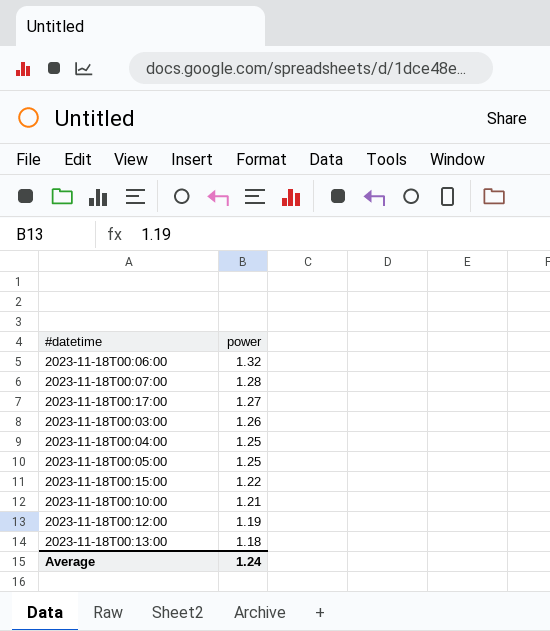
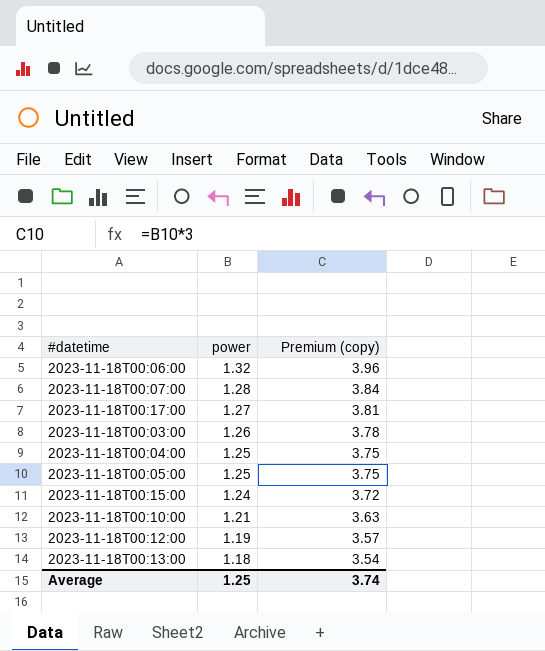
column Premium (copy) | formula: none -> [power] * 3
2023-11-18T00:15:00 | power: 1.22 -> 1.24
Average | power: 1.24 -> 1.25

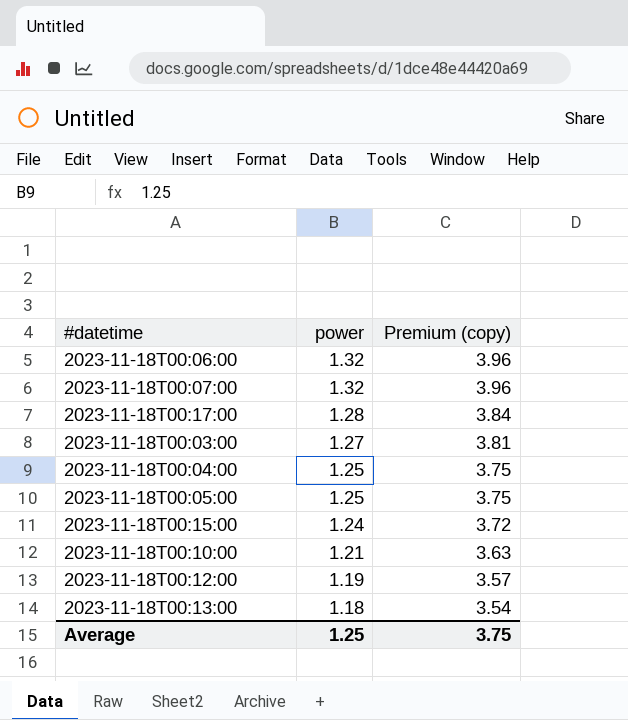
2023-11-18T00:07:00 | power: 1.28 -> 1.32
2023-11-18T00:07:00 | Premium (copy): 3.84 -> 3.96
2023-11-18T00:17:00 | power: 1.27 -> 1.28
2023-11-18T00:17:00 | Premium (copy): 3.81 -> 3.84
2023-11-18T00:03:00 | power: 1.26 -> 1.27
2023-11-18T00:03:00 | Premium (copy): 3.78 -> 3.81
Average | Premium (copy): 3.74 -> 3.75

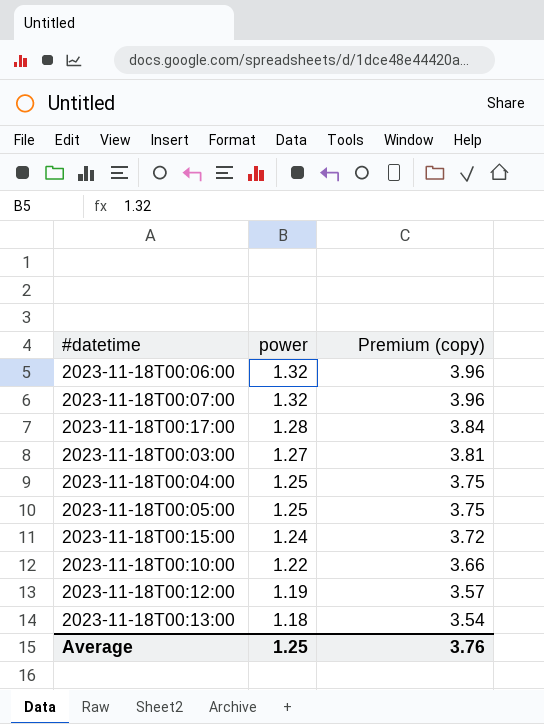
2023-11-18T00:10:00 | power: 1.21 -> 1.22
2023-11-18T00:10:00 | Premium (copy): 3.63 -> 3.66
Average | Premium (copy): 3.75 -> 3.76

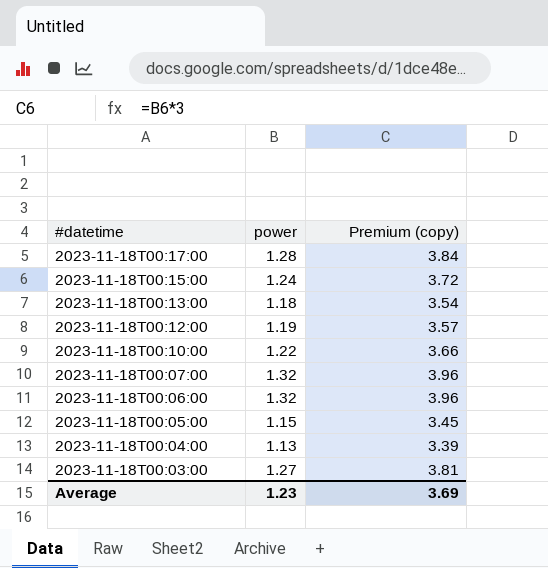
row order: power descending -> #datetime descending
2023-11-18T00:05:00 | power: 1.25 -> 1.15
2023-11-18T00:05:00 | Premium (copy): 3.75 -> 3.45
2023-11-18T00:04:00 | power: 1.25 -> 1.13
2023-11-18T00:04:00 | Premium (copy): 3.75 -> 3.39
Average | power: 1.25 -> 1.23
Average | Premium (copy): 3.76 -> 3.69

